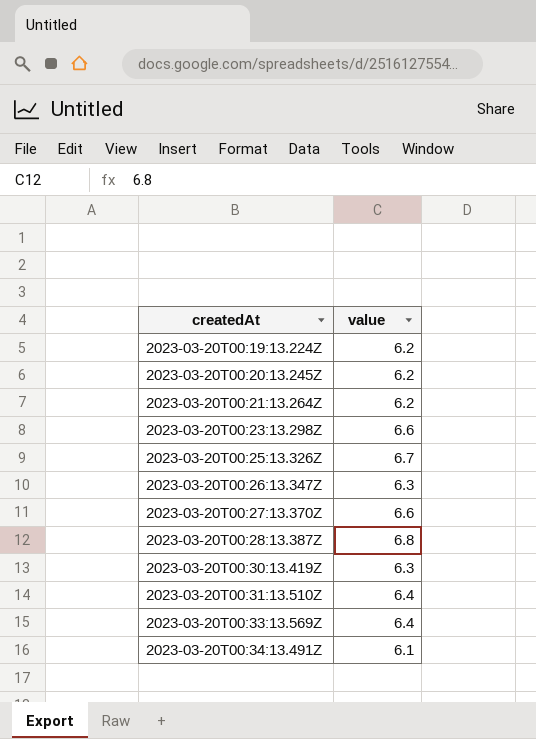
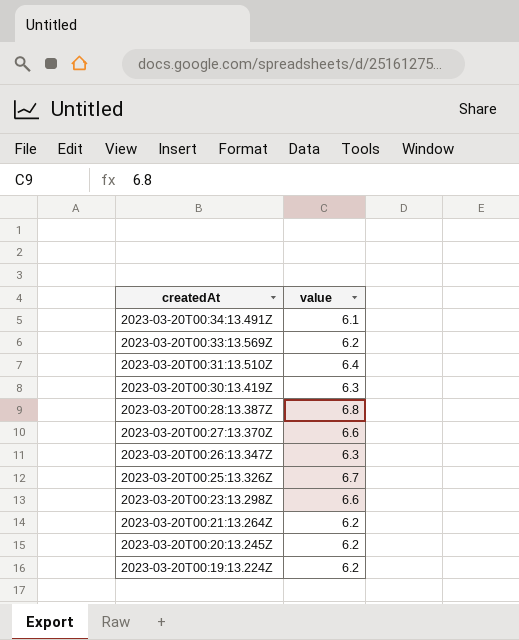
row order: createdAt ascending -> createdAt descending
2023-03-20T00:33:13.569Z | value: 6.4 -> 6.2

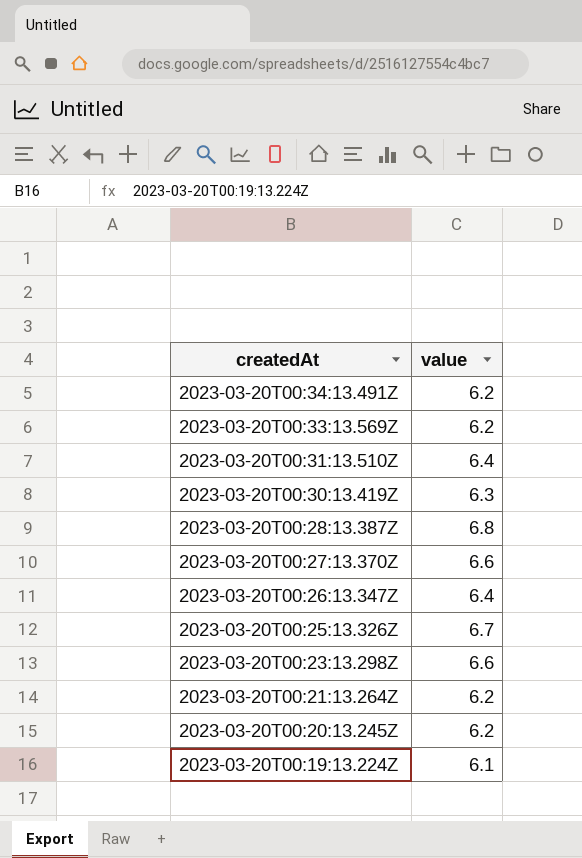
2023-03-20T00:34:13.491Z | value: 6.1 -> 6.2
2023-03-20T00:26:13.347Z | value: 6.3 -> 6.4
2023-03-20T00:19:13.224Z | value: 6.2 -> 6.1

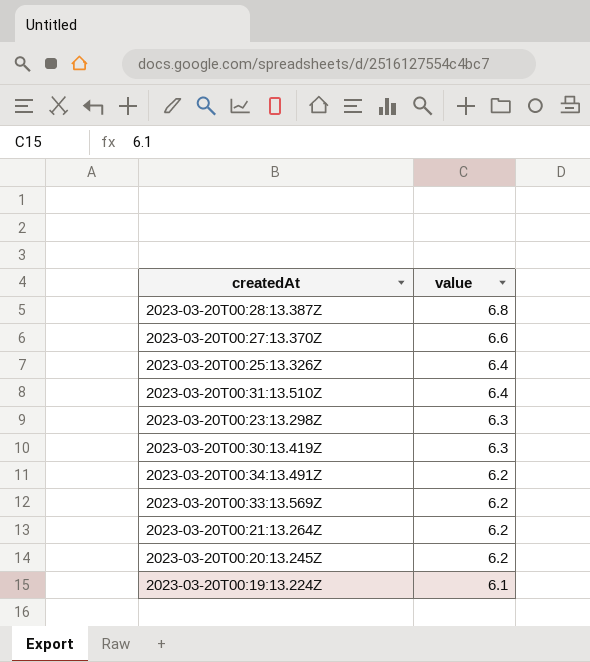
row order: createdAt descending -> value descending
row 2023-03-20T00:26:13.347Z: 6.4 -> none
2023-03-20T00:25:13.326Z | value: 6.7 -> 6.4
2023-03-20T00:23:13.298Z | value: 6.6 -> 6.3

